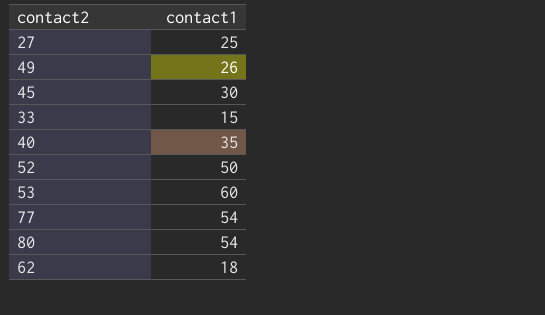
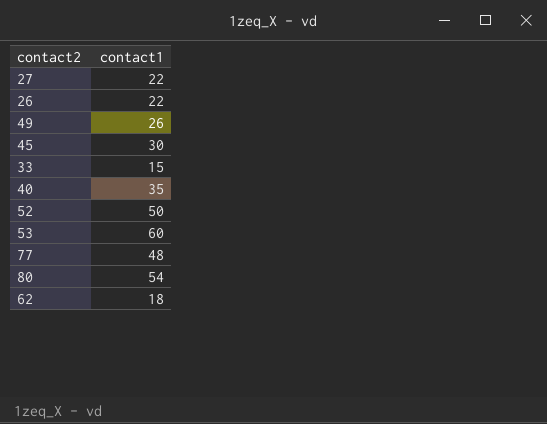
27 | contact1: 25 -> 22
row 26: none -> 22
77 | contact1: 54 -> 48

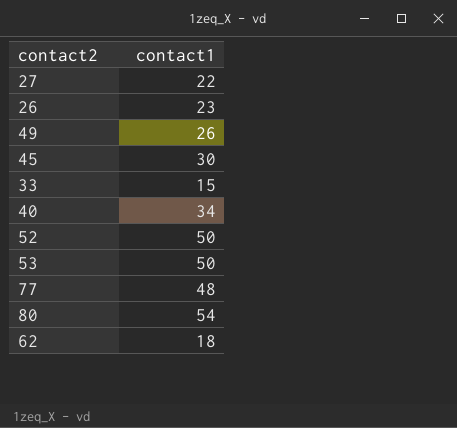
26 | contact1: 22 -> 23
40 | contact1: 35 -> 34
53 | contact1: 60 -> 50

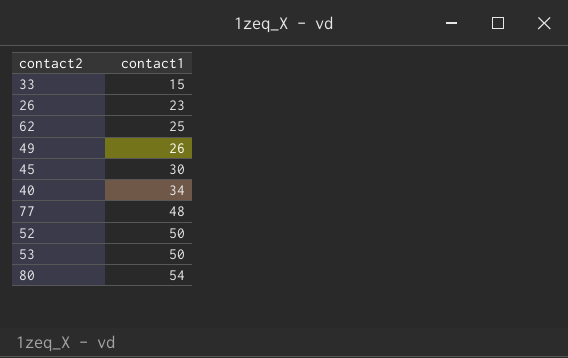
row order: none -> contact1 ascending
row 27: 22 -> none
62 | contact1: 18 -> 25

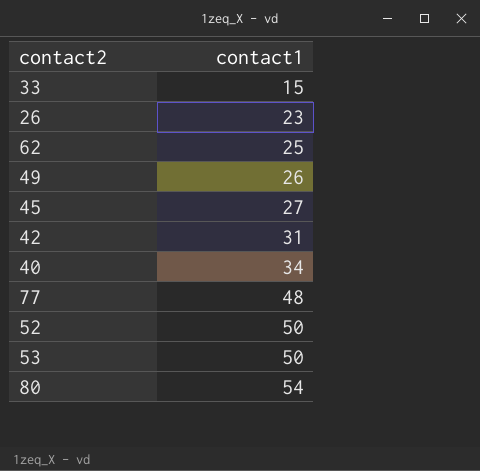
45 | contact1: 30 -> 27
row 42: none -> 31

